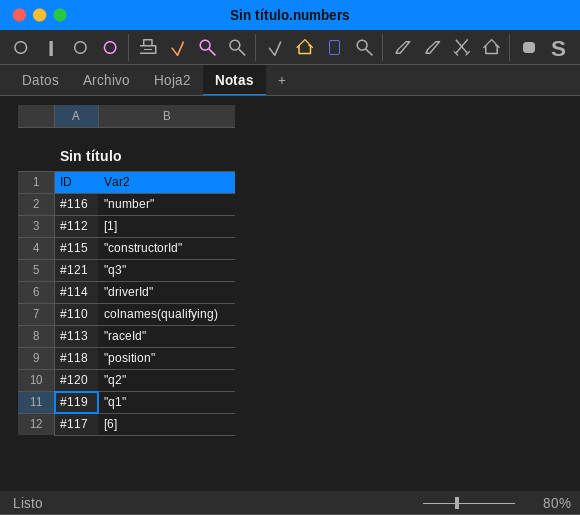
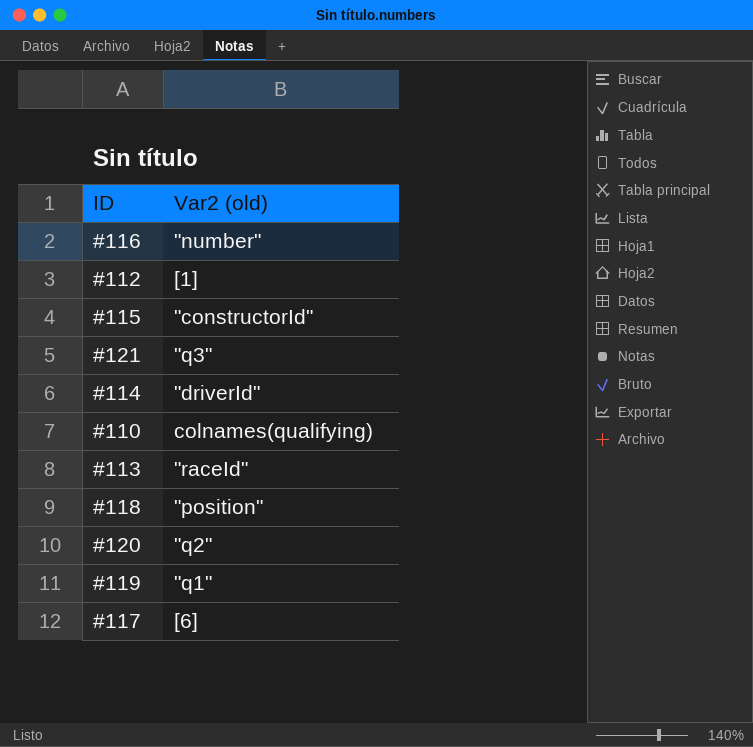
column name: Var2 -> Var2 (old)

